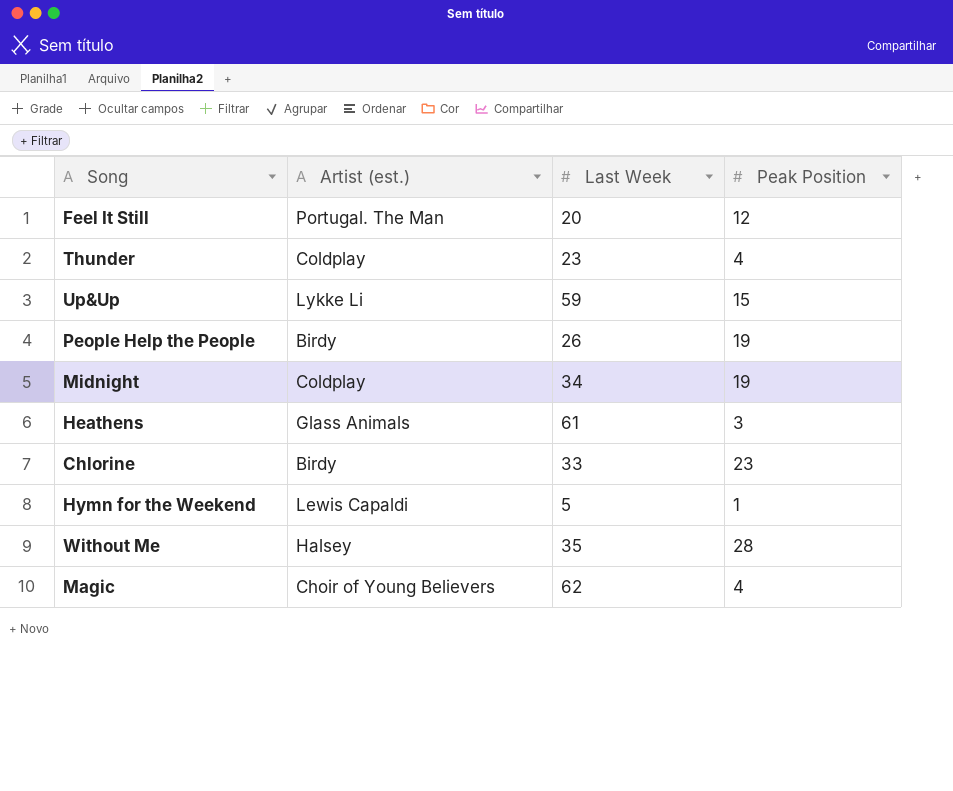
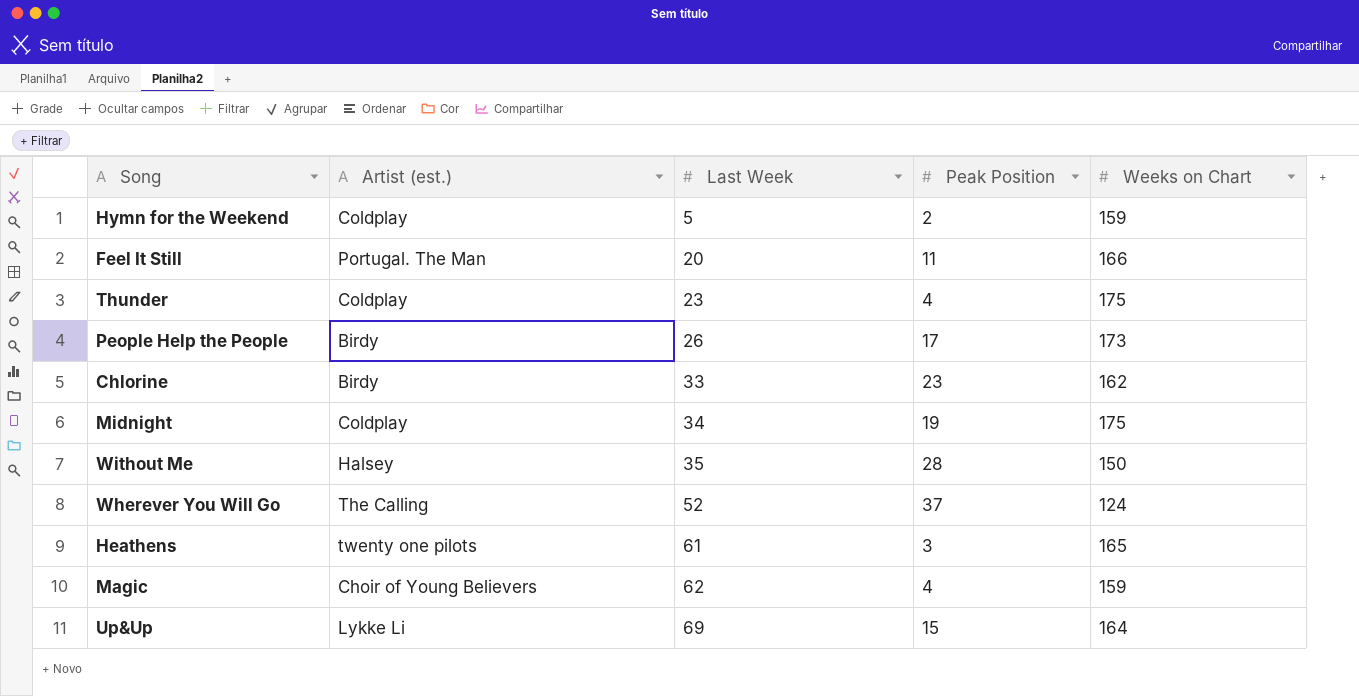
row order: none -> Last Week ascending
column Weeks on Chart | position: none -> 5
Hymn for the Weekend | Artist (est.): Lewis Capaldi -> Coldplay
Hymn for the Weekend | Peak Position: 1 -> 2
Feel It Still | Peak Position: 12 -> 11
People Help the People | Peak Position: 19 -> 17
row Wherever You Will Go: none -> The Calling | 52 | 37 | 124
Heathens | Artist (est.): Glass Animals -> twenty one pilots
Up&Up | Last Week: 59 -> 69

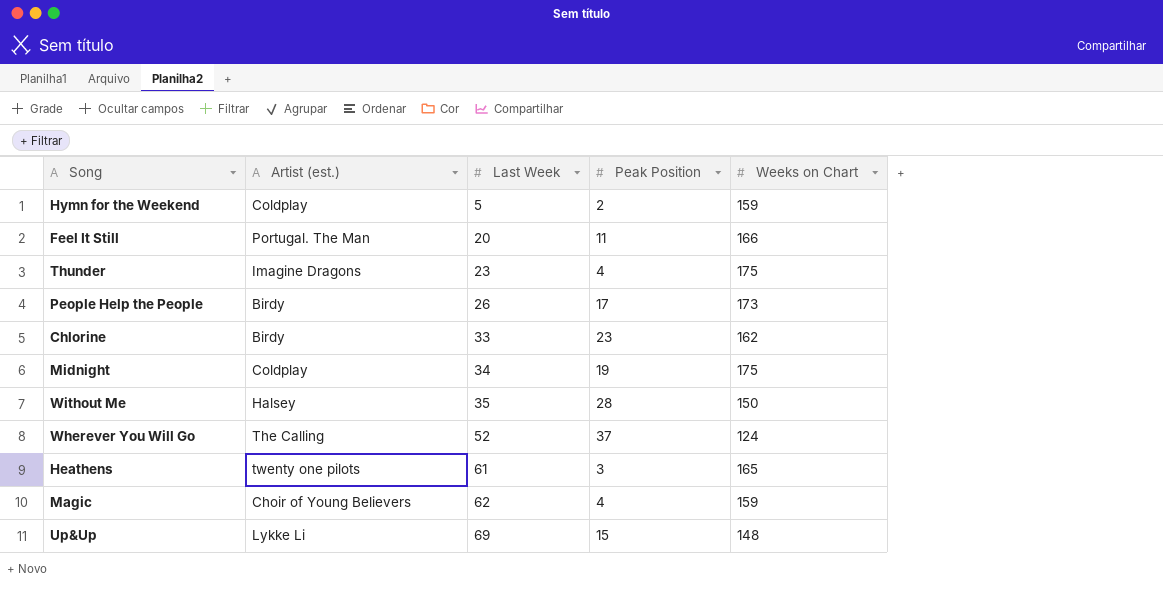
Thunder | Artist (est.): Coldplay -> Imagine Dragons
Up&Up | Weeks on Chart: 164 -> 148

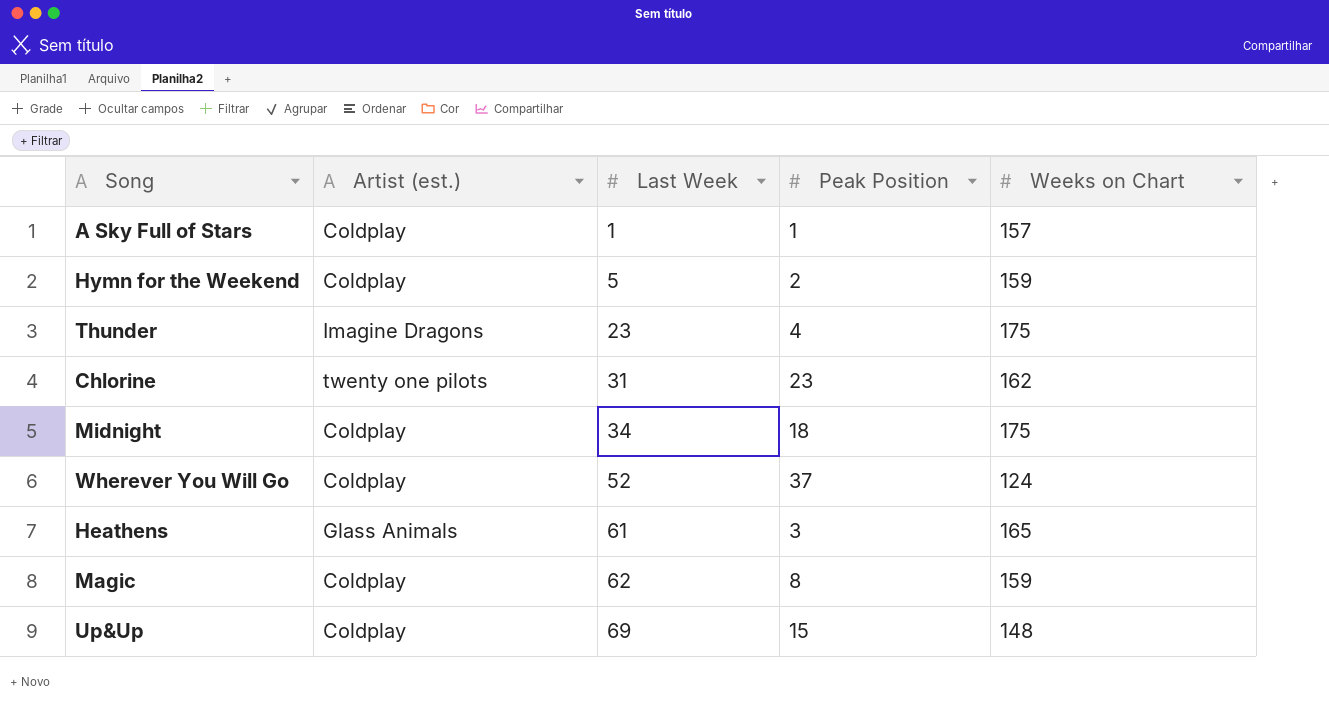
row Feel It Still: Portugal. The Man | 20 | 11 | 166 -> none
row People Help the People: Birdy | 26 | 17 | 173 -> none
row Without Me: Halsey | 35 | 28 | 150 -> none
row A Sky Full of Stars: none -> Coldplay | 1 | 1 | 157
Chlorine | Artist (est.): Birdy -> twenty one pilots
Chlorine | Last Week: 33 -> 31
Midnight | Peak Position: 19 -> 18
Wherever You Will Go | Artist (est.): The Calling -> Coldplay
Heathens | Artist (est.): twenty one pilots -> Glass Animals
Magic | Artist (est.): Choir of Young Believers -> Coldplay
Magic | Peak Position: 4 -> 8
Up&Up | Artist (est.): Lykke Li -> Coldplay

